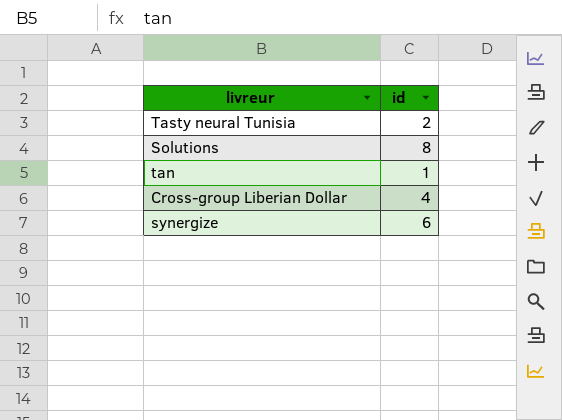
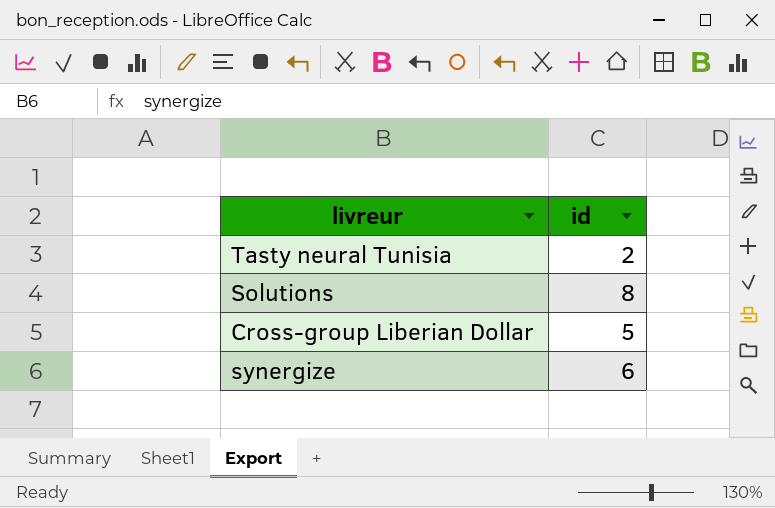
row tan: 1 -> none
Cross-group Liberian Dollar | id: 4 -> 5

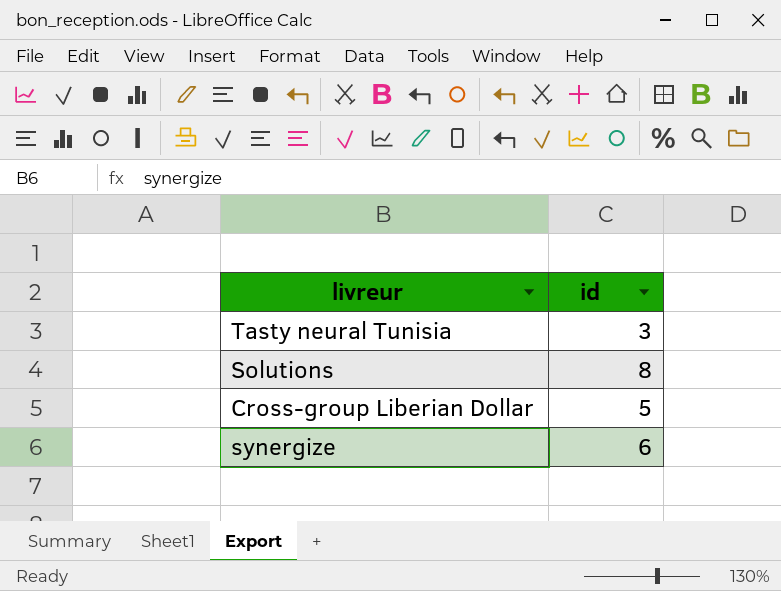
Tasty neural Tunisia | id: 2 -> 3

